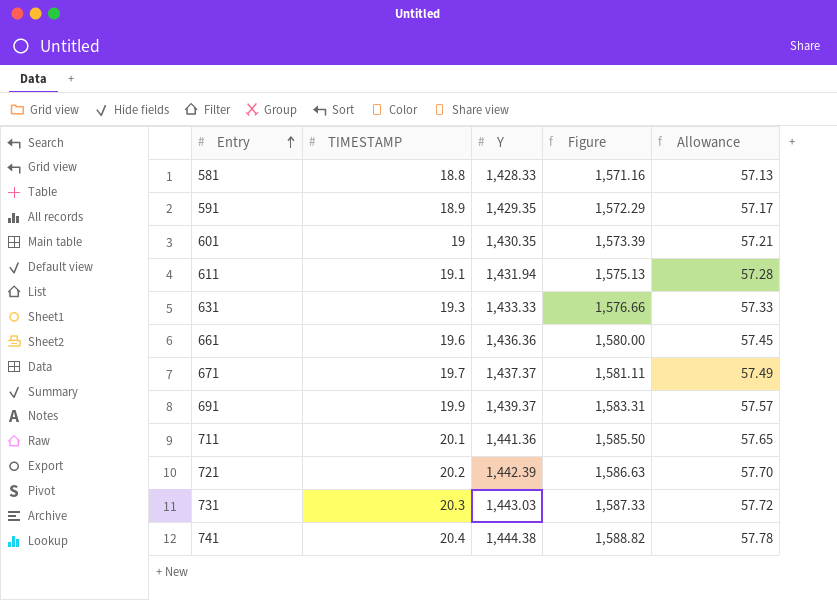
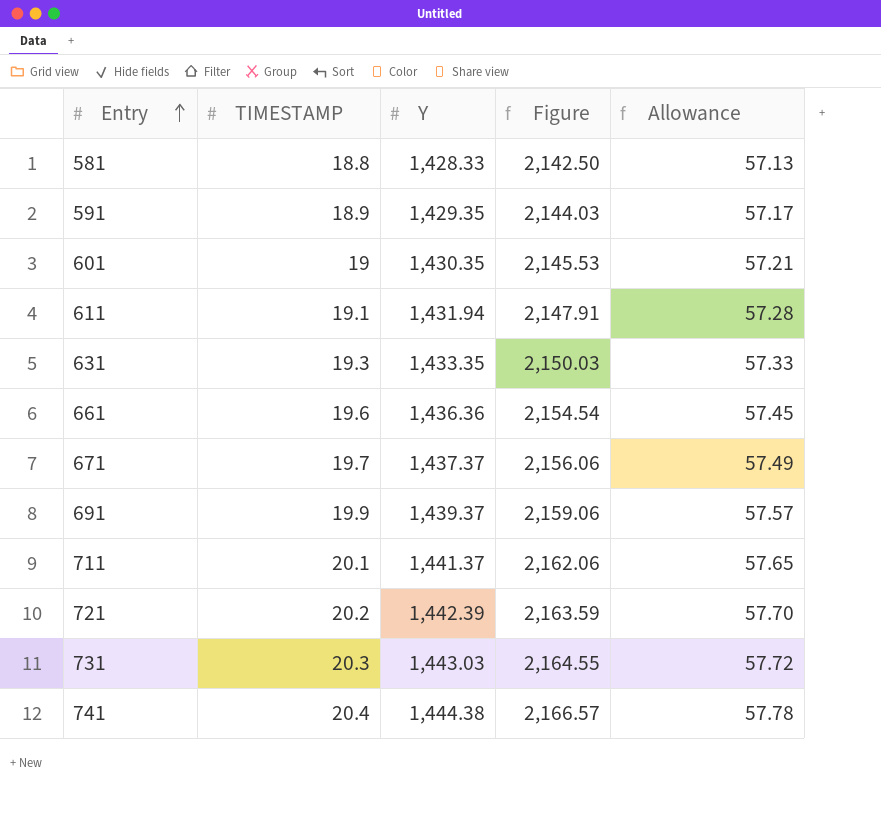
column Figure | formula: [Y] * 1.1 -> [Y] * 1.5
631 | Y: 1,433.33 -> 1,433.35
711 | Y: 1,441.36 -> 1,441.37

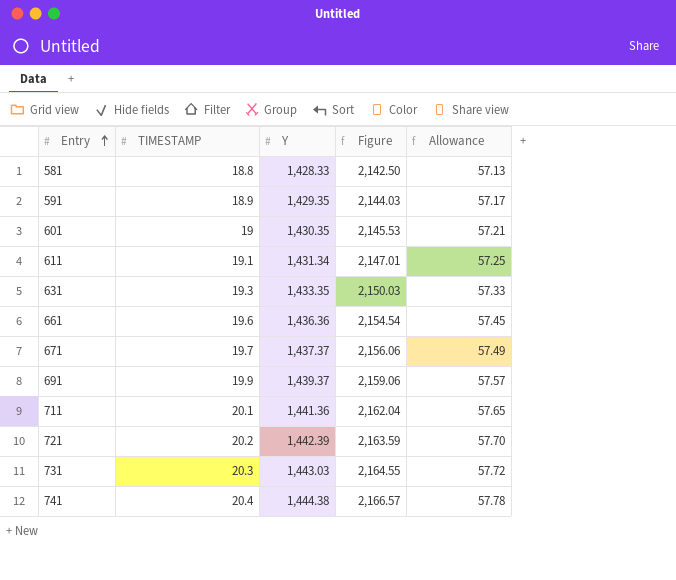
611 | Y: 1,431.94 -> 1,431.34
611 | Figure: 2,147.91 -> 2,147.01
611 | Allowance: 57.28 -> 57.25
711 | Y: 1,441.37 -> 1,441.36
711 | Figure: 2,162.06 -> 2,162.04

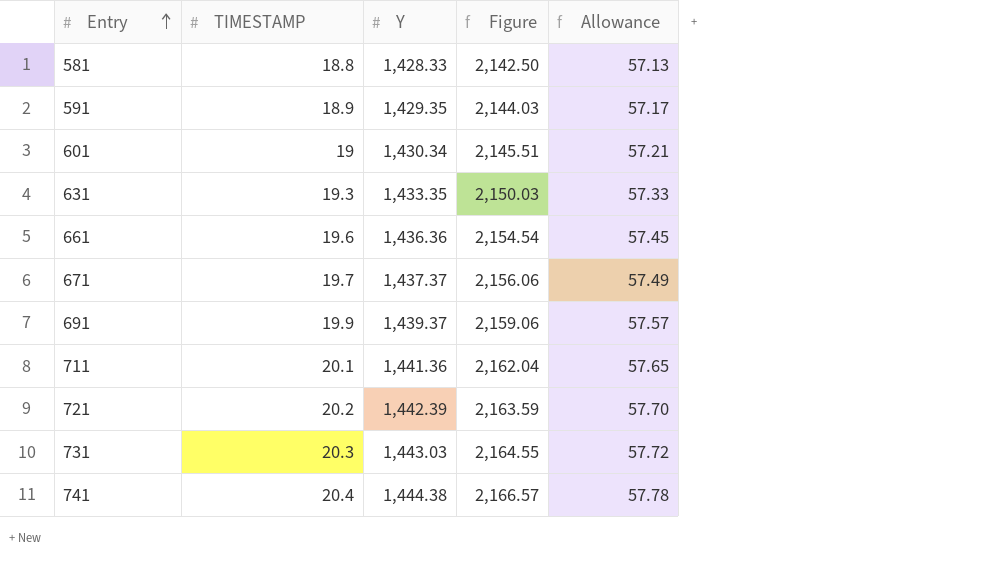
row 611: 19.1 | 1,431.34 | 2,147.01 | 57.25 -> none
601 | Y: 1,430.35 -> 1,430.34
601 | Figure: 2,145.53 -> 2,145.51

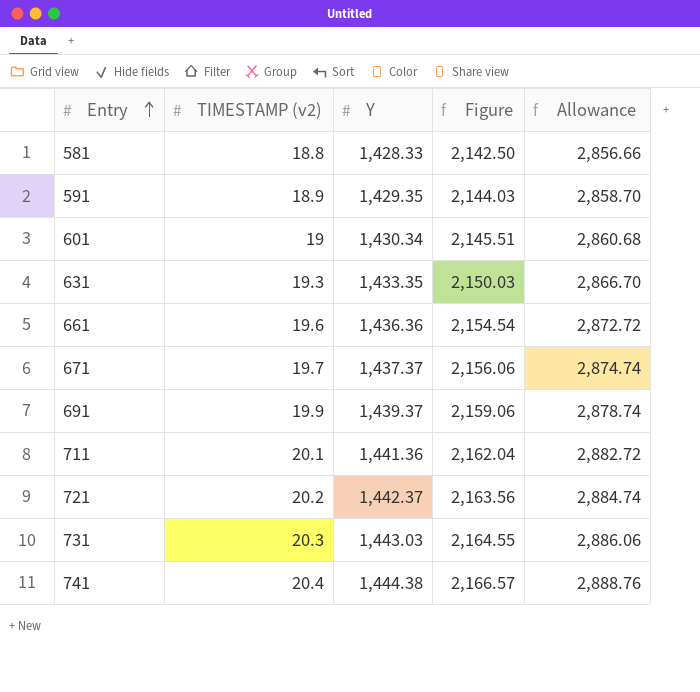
column name: TIMESTAMP -> TIMESTAMP (v2)
column Allowance | formula: [Y] * 0.04 -> [Y] * 2
721 | Y: 1,442.39 -> 1,442.37
721 | Figure: 2,163.59 -> 2,163.56

